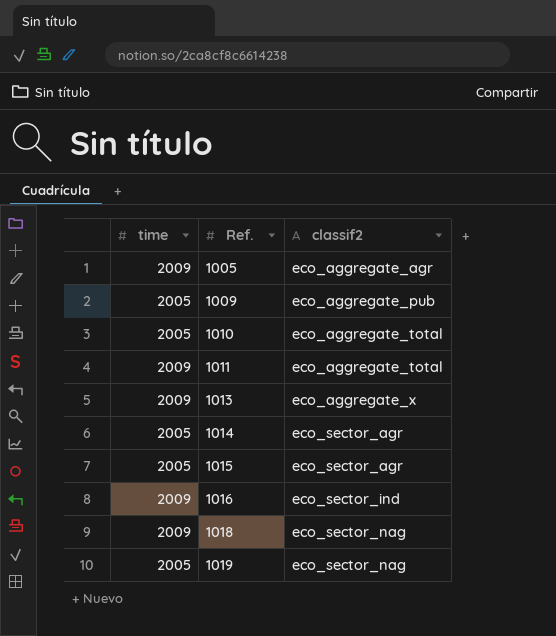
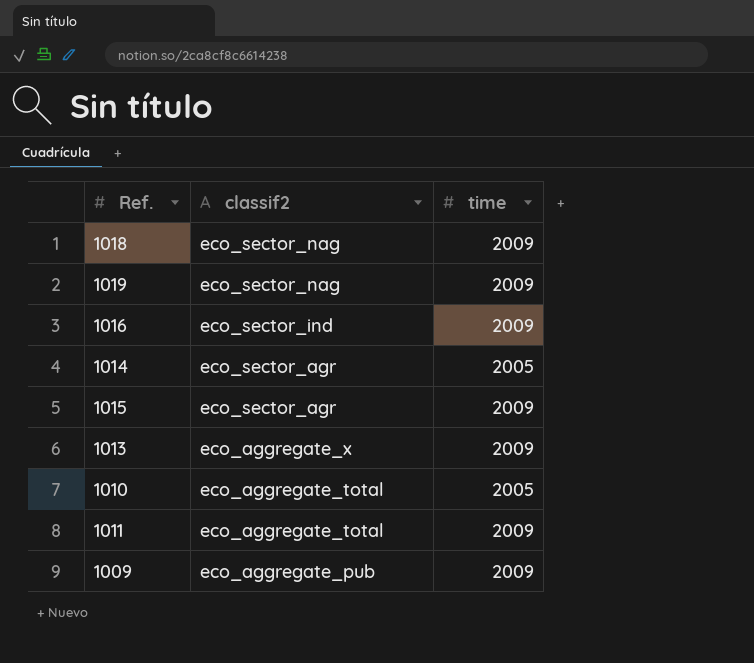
row order: Ref. ascending -> classif2 descending
column time | position: 1 -> 3
row 1005: 2009 | eco_aggregate_agr -> none
1019 | time: 2005 -> 2009
1015 | time: 2005 -> 2009
1009 | time: 2005 -> 2009

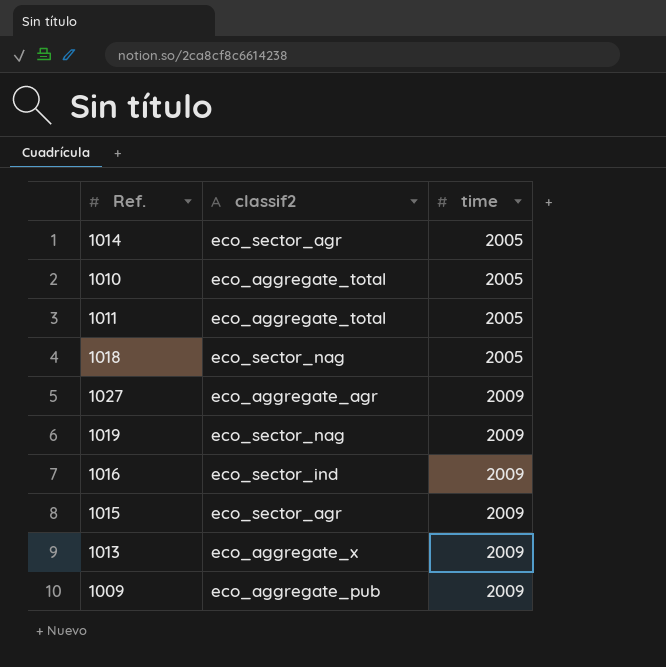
row order: classif2 descending -> time ascending
1011 | time: 2009 -> 2005
1018 | time: 2009 -> 2005
row 1027: none -> eco_aggregate_agr | 2009

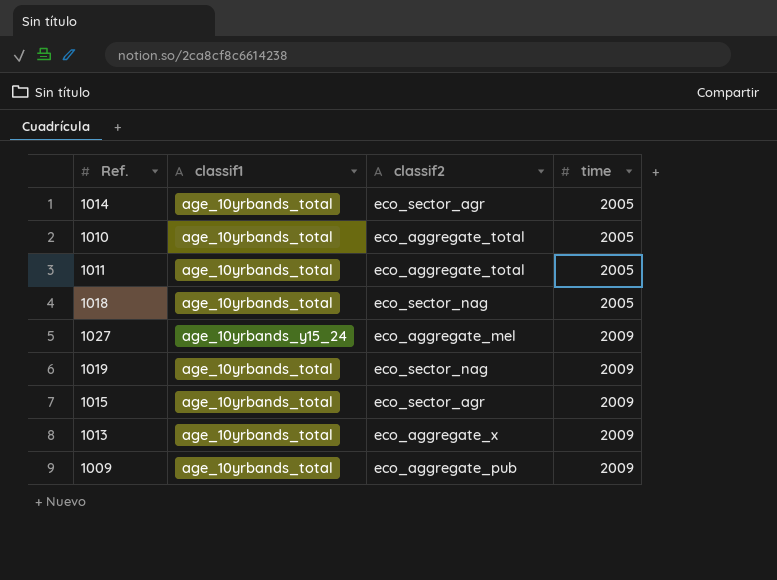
column classif1 | position: none -> 2
row 1016: eco_sector_ind | 2009 -> none
1027 | classif2: eco_aggregate_agr -> eco_aggregate_mel

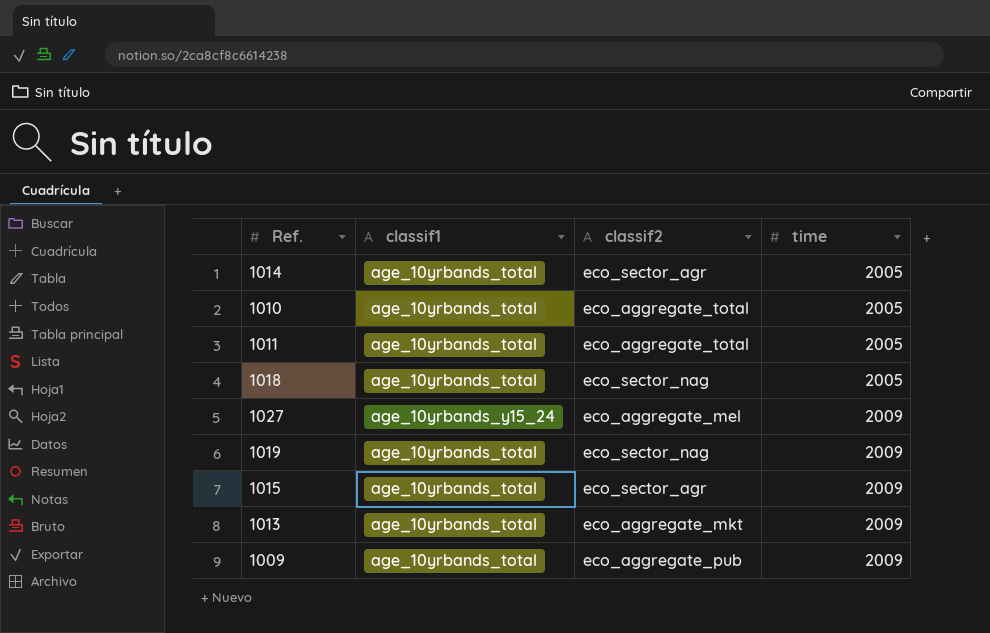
1013 | classif2: eco_aggregate_x -> eco_aggregate_mkt

